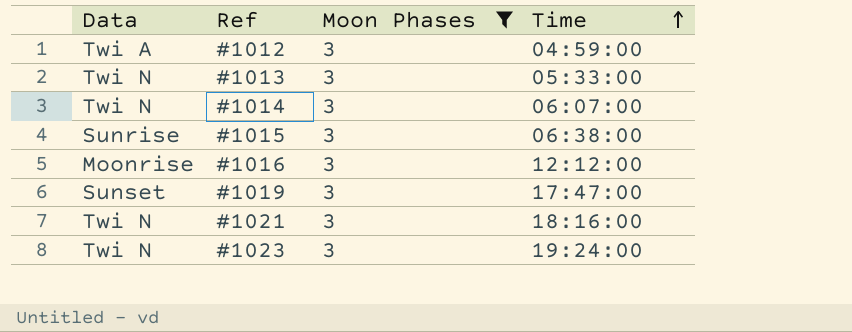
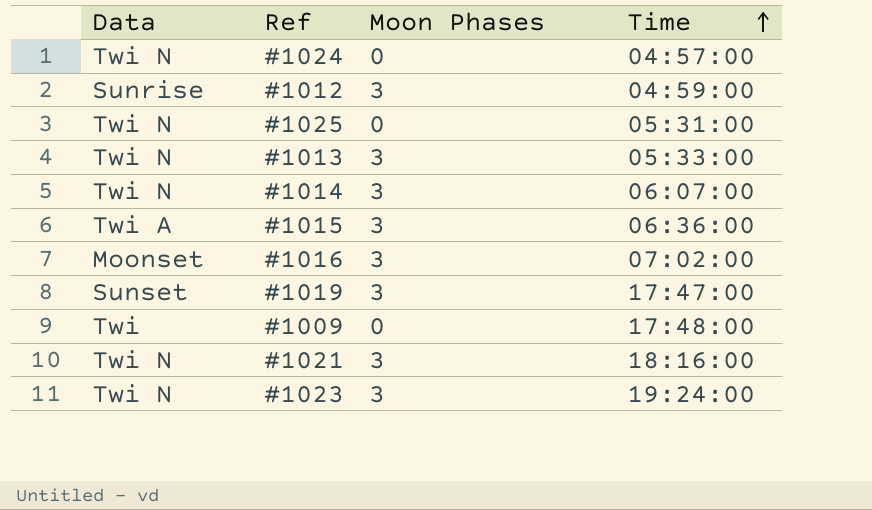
filter: Moon Phases = 3 -> none
#1012 | Data: Twi A -> Sunrise
#1015 | Data: Sunrise -> Twi A
#1015 | Time: 06:38:00 -> 06:36:00
#1016 | Data: Moonrise -> Moonset
#1016 | Time: 12:12:00 -> 07:02:00

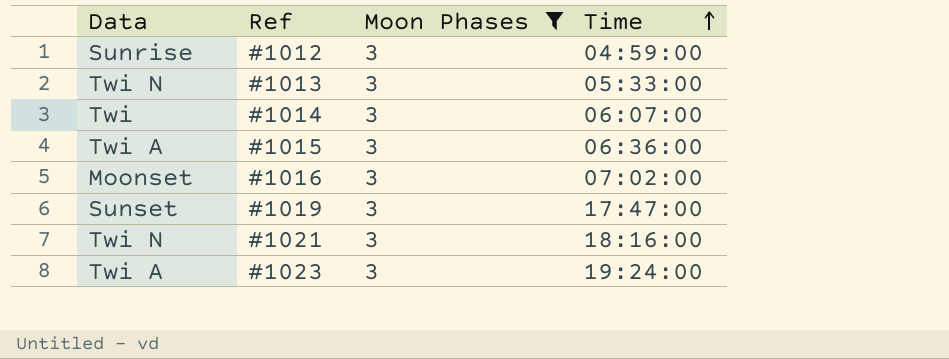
filter: none -> Moon Phases = 3
#1014 | Data: Twi N -> Twi
#1023 | Data: Twi N -> Twi A

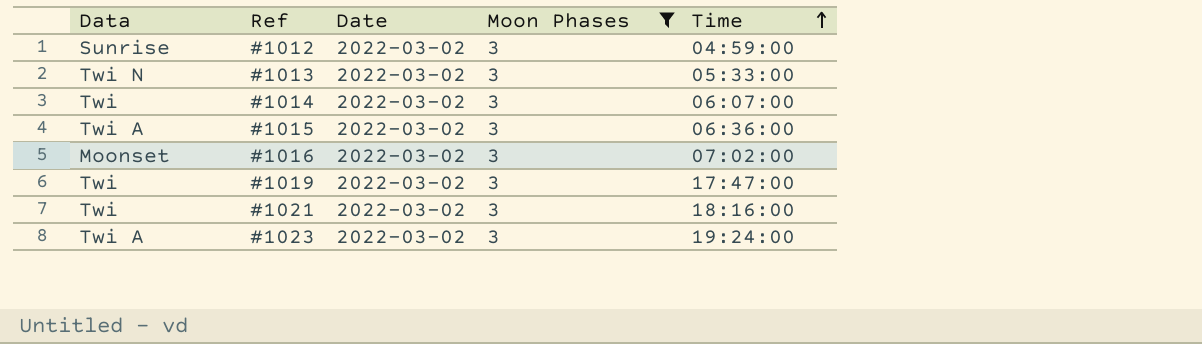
column Date | position: none -> 3
#1019 | Data: Sunset -> Twi
#1021 | Data: Twi N -> Twi

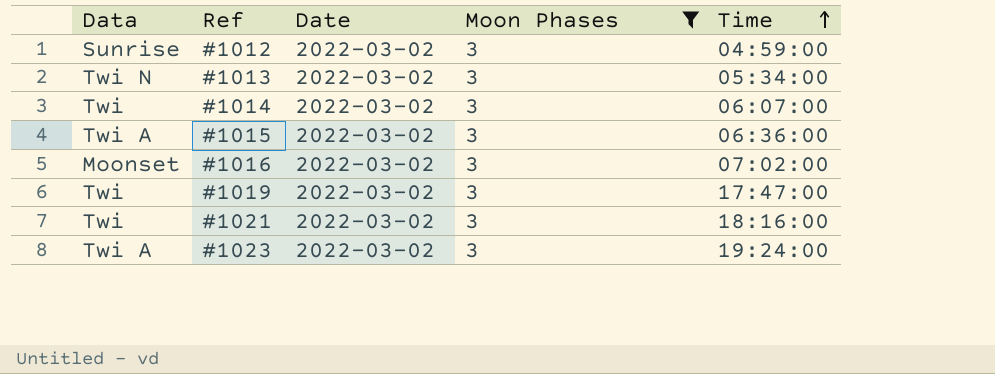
#1013 | Time: 05:33:00 -> 05:34:00

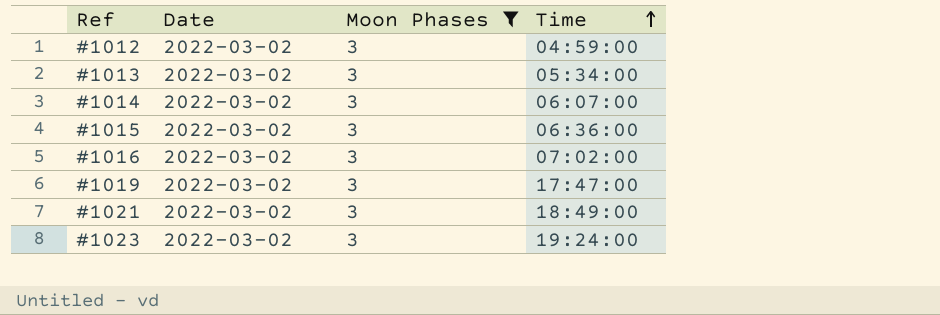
column Data | position: 1 -> none
#1021 | Time: 18:16:00 -> 18:49:00

